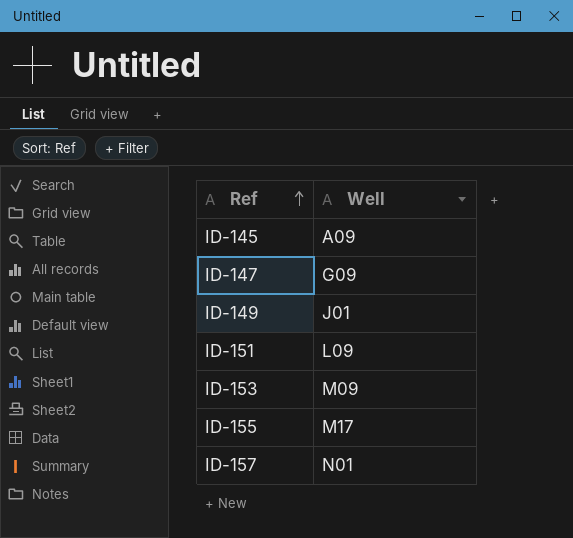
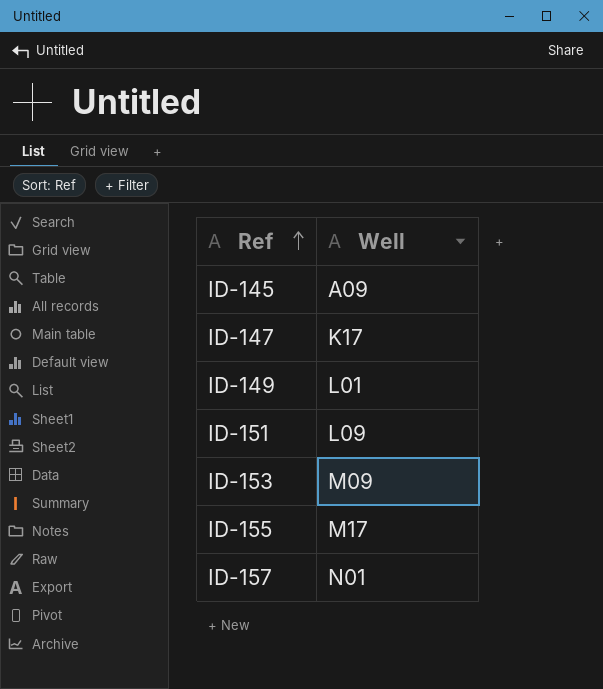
ID-147 | Well: G09 -> K17
ID-149 | Well: J01 -> L01

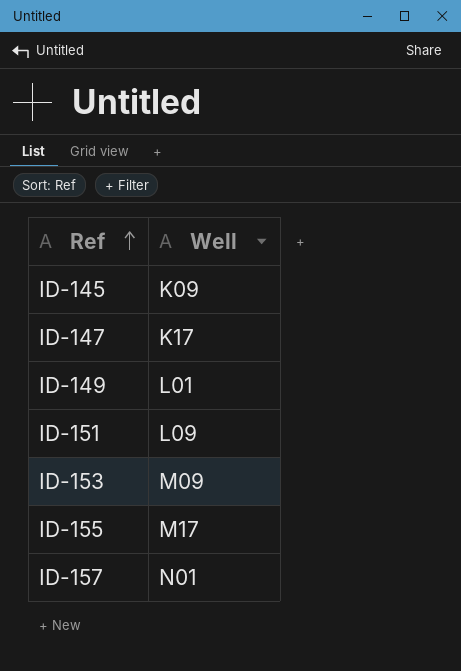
ID-145 | Well: A09 -> K09

